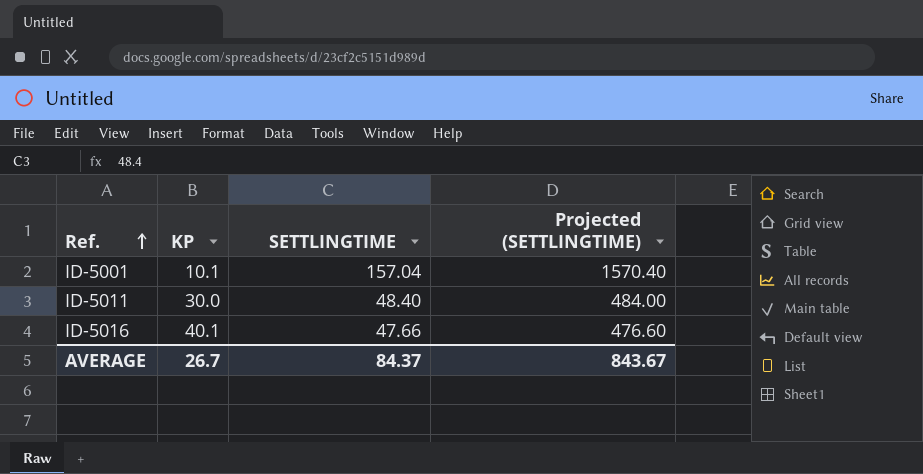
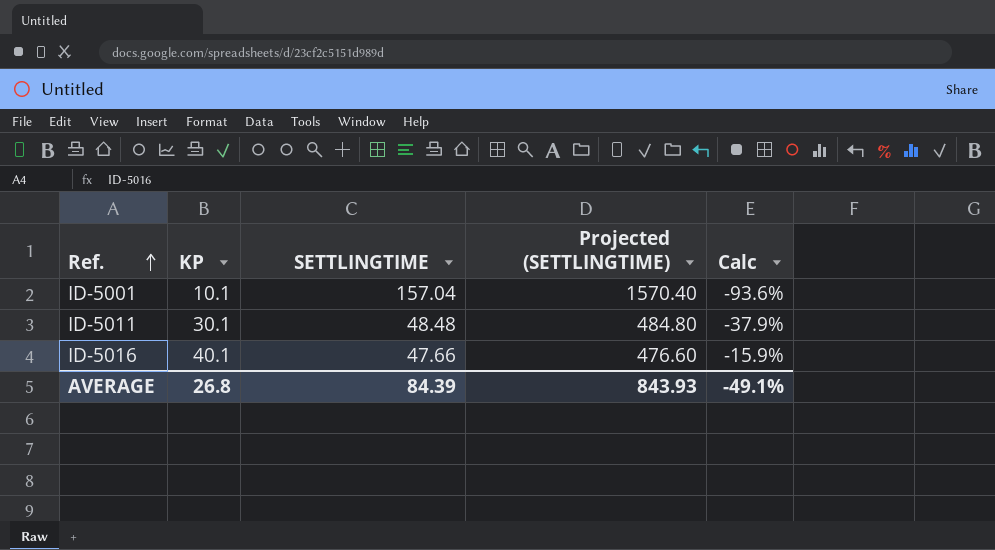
column Calc | formula: none -> ([KP] - [SETTLINGTIME]) / [SETTLINGTIME]
ID-5011 | KP: 30.0 -> 30.1
ID-5011 | SETTLINGTIME: 48.40 -> 48.48
ID-5011 | Projected (SETTLINGTIME): 484.00 -> 484.80
AVERAGE | KP: 26.7 -> 26.8
AVERAGE | SETTLINGTIME: 84.37 -> 84.39
AVERAGE | Projected (SETTLINGTIME): 843.67 -> 843.93

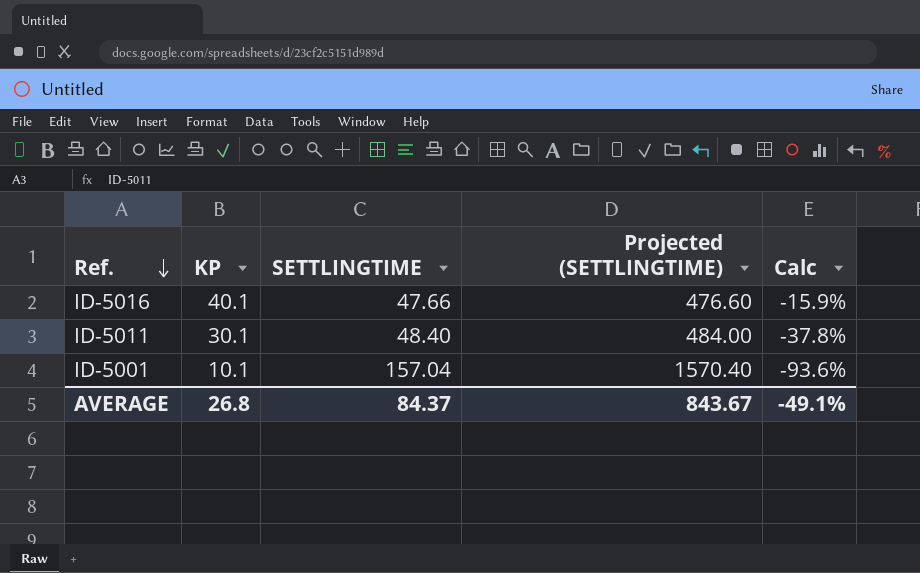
row order: Ref. ascending -> Ref. descending
ID-5011 | SETTLINGTIME: 48.48 -> 48.40
ID-5011 | Projected (SETTLINGTIME): 484.80 -> 484.00
ID-5011 | Calc: -37.9% -> -37.8%
AVERAGE | SETTLINGTIME: 84.39 -> 84.37
AVERAGE | Projected (SETTLINGTIME): 843.93 -> 843.67

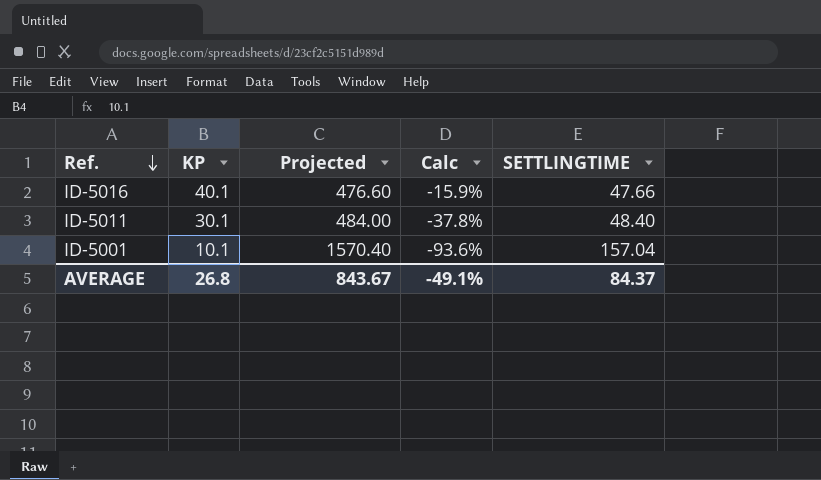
column name: Projected (SETTLINGTIME) -> Projected
column SETTLINGTIME | position: 3 -> 5

